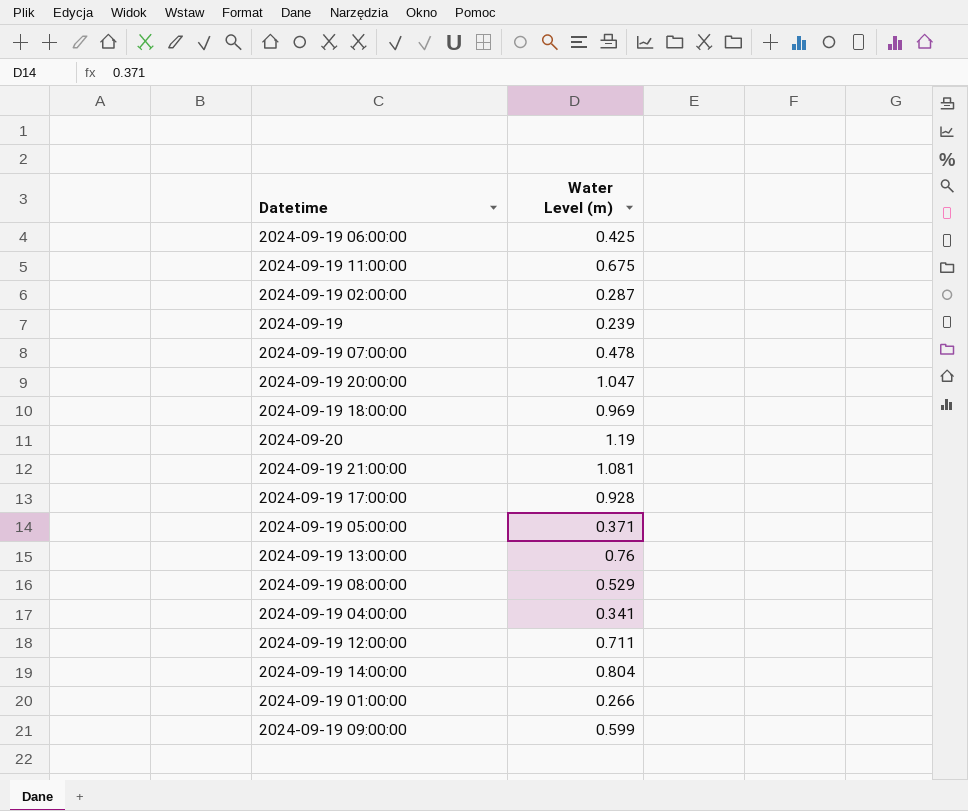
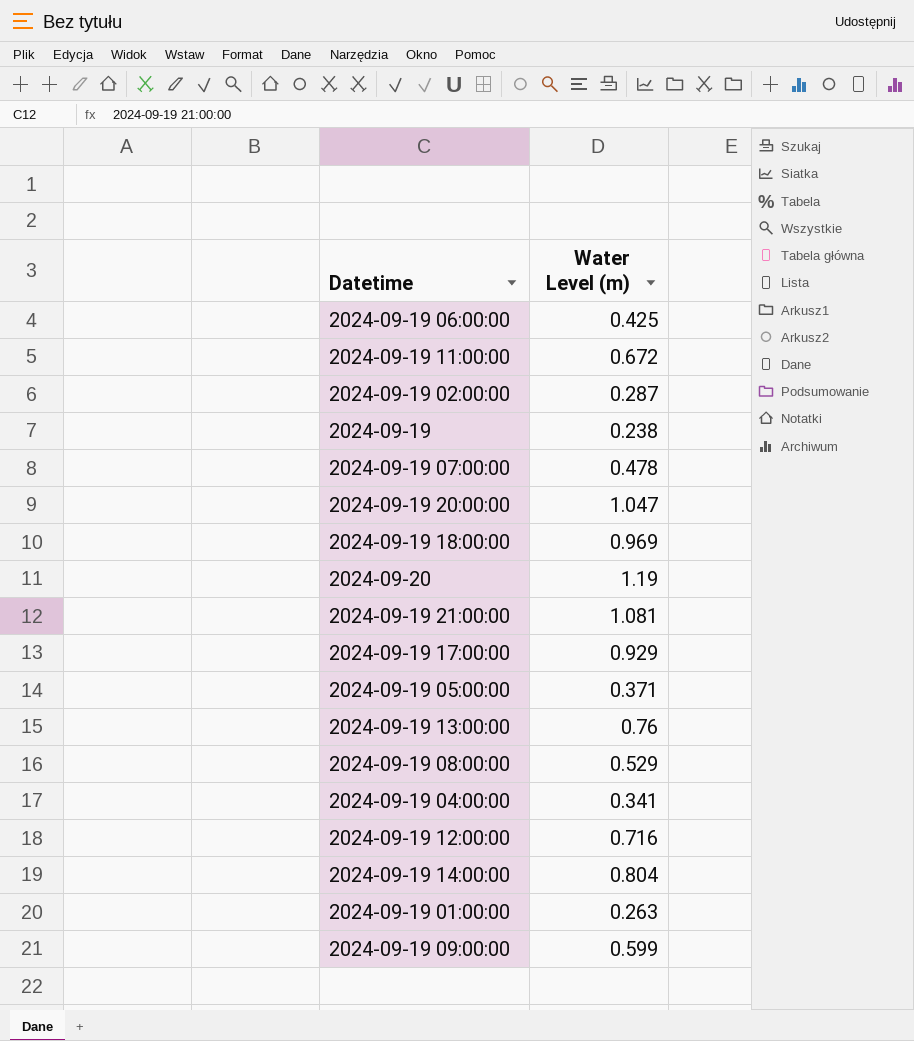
2024-09-19 11:00:00 | Water Level (m): 0.675 -> 0.672
2024-09-19 | Water Level (m): 0.239 -> 0.238
2024-09-19 17:00:00 | Water Level (m): 0.928 -> 0.929
2024-09-19 12:00:00 | Water Level (m): 0.711 -> 0.716
2024-09-19 01:00:00 | Water Level (m): 0.266 -> 0.263

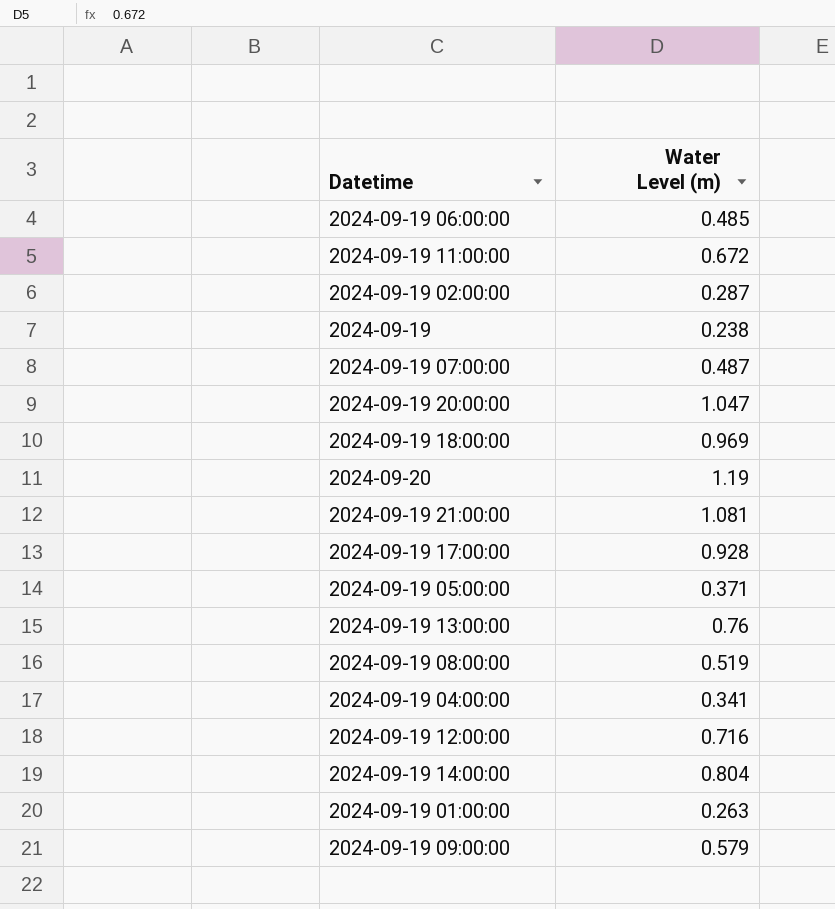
2024-09-19 06:00:00 | Water Level (m): 0.425 -> 0.485
2024-09-19 07:00:00 | Water Level (m): 0.478 -> 0.487
2024-09-19 17:00:00 | Water Level (m): 0.929 -> 0.928
2024-09-19 08:00:00 | Water Level (m): 0.529 -> 0.519
2024-09-19 09:00:00 | Water Level (m): 0.599 -> 0.579

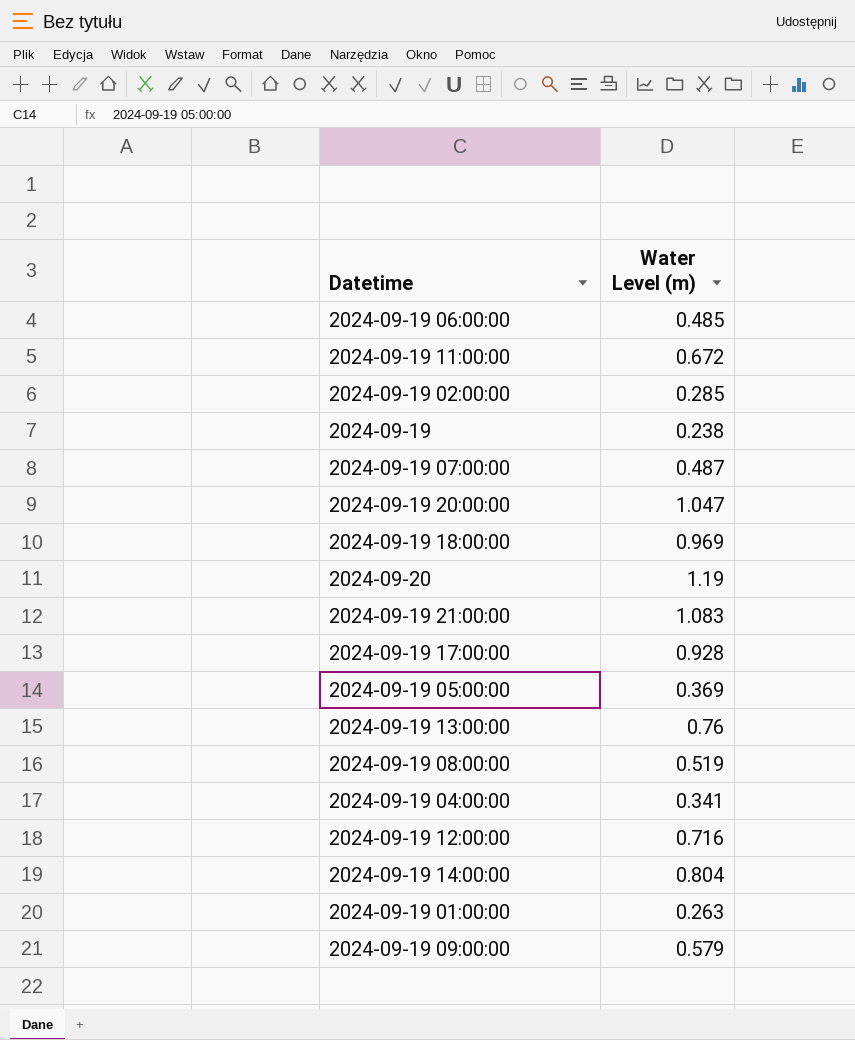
2024-09-19 02:00:00 | Water Level (m): 0.287 -> 0.285
2024-09-19 21:00:00 | Water Level (m): 1.081 -> 1.083
2024-09-19 05:00:00 | Water Level (m): 0.371 -> 0.369

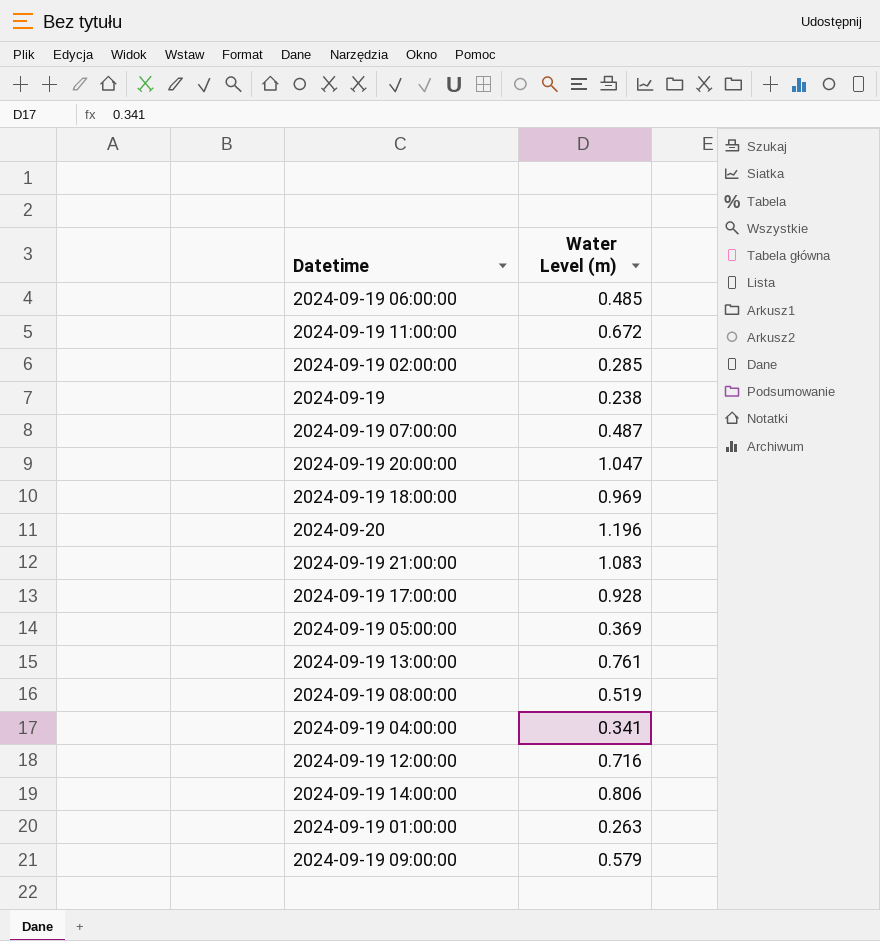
2024-09-20 | Water Level (m): 1.19 -> 1.196
2024-09-19 13:00:00 | Water Level (m): 0.76 -> 0.761
2024-09-19 14:00:00 | Water Level (m): 0.804 -> 0.806

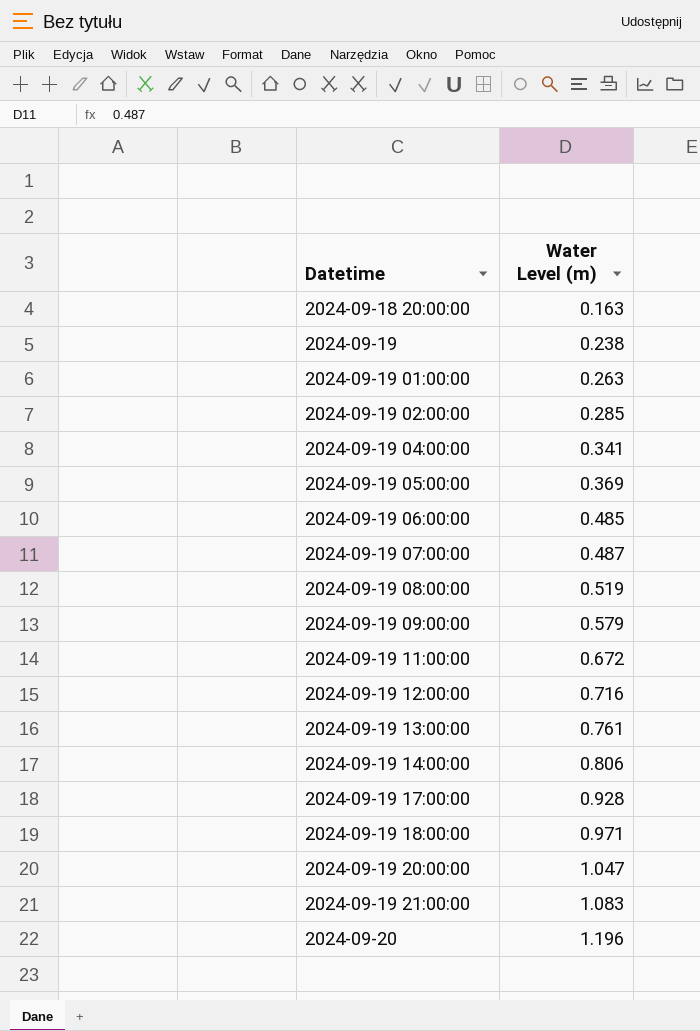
row order: none -> Datetime ascending
row 2024-09-18 20:00:00: none -> 0.163
2024-09-19 18:00:00 | Water Level (m): 0.969 -> 0.971

